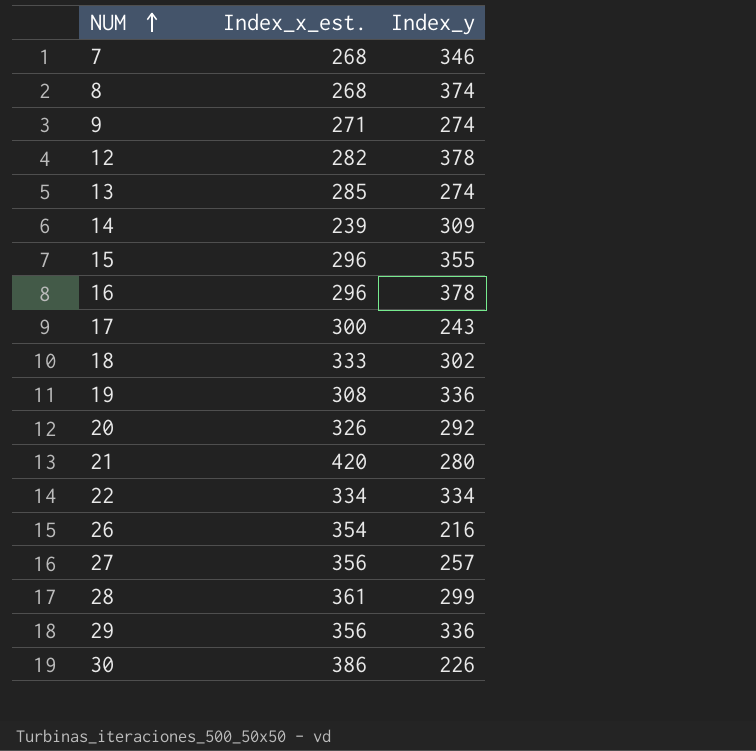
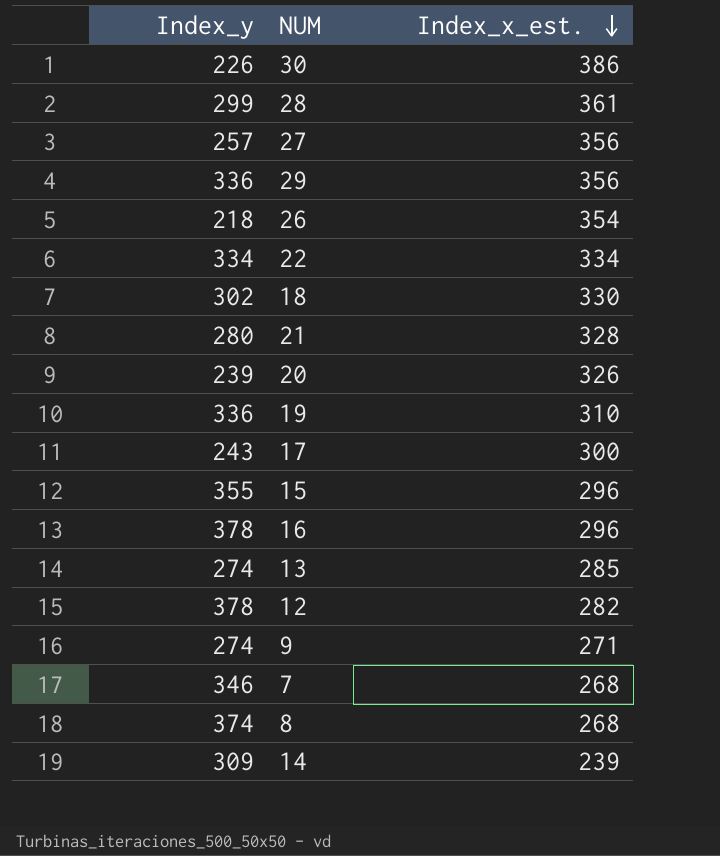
row order: NUM ascending -> Index_x_est. descending
column Index_y | position: 3 -> 1
26 | Index_y: 216 -> 218
18 | Index_x_est.: 333 -> 330
21 | Index_x_est.: 420 -> 328
20 | Index_y: 292 -> 239
19 | Index_x_est.: 308 -> 310

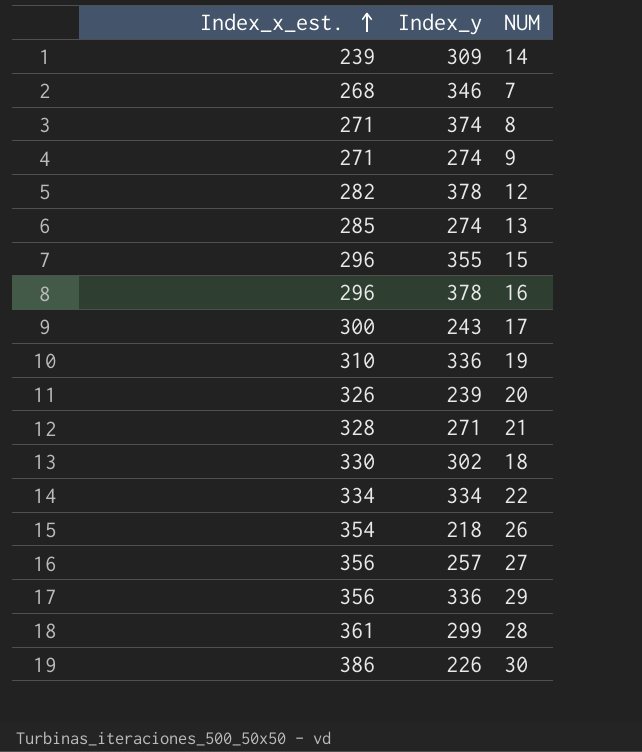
row order: Index_x_est. descending -> Index_x_est. ascending
column Index_x_est. | position: 3 -> 1
8 | Index_x_est.: 268 -> 271
21 | Index_y: 280 -> 271

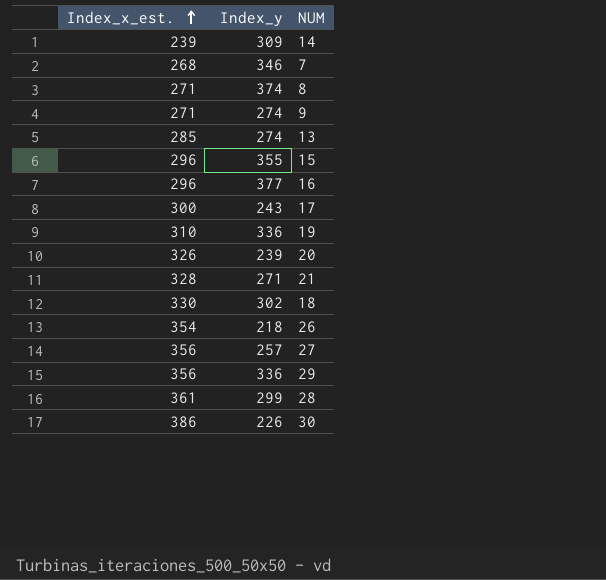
row 12: 282 | 378 -> none
row 22: 334 | 334 -> none
16 | Index_y: 378 -> 377

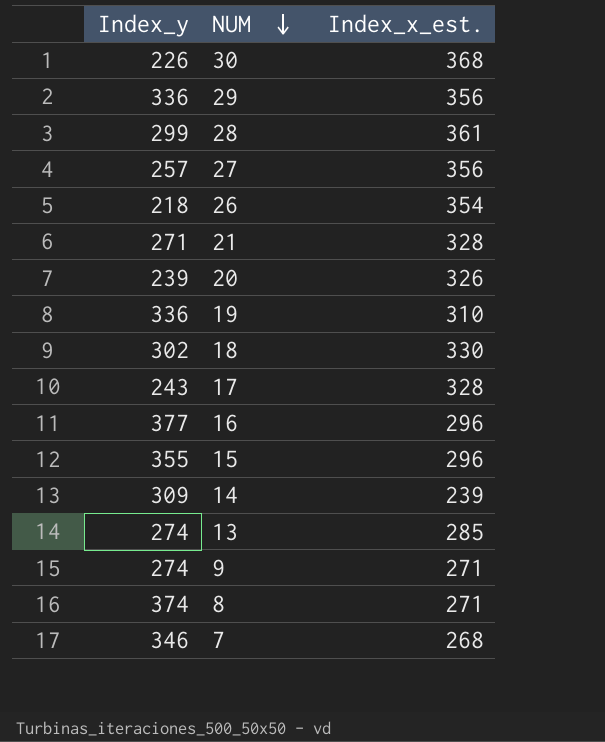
row order: Index_x_est. ascending -> NUM descending
column Index_x_est. | position: 1 -> 3
30 | Index_x_est.: 386 -> 368
17 | Index_x_est.: 300 -> 328

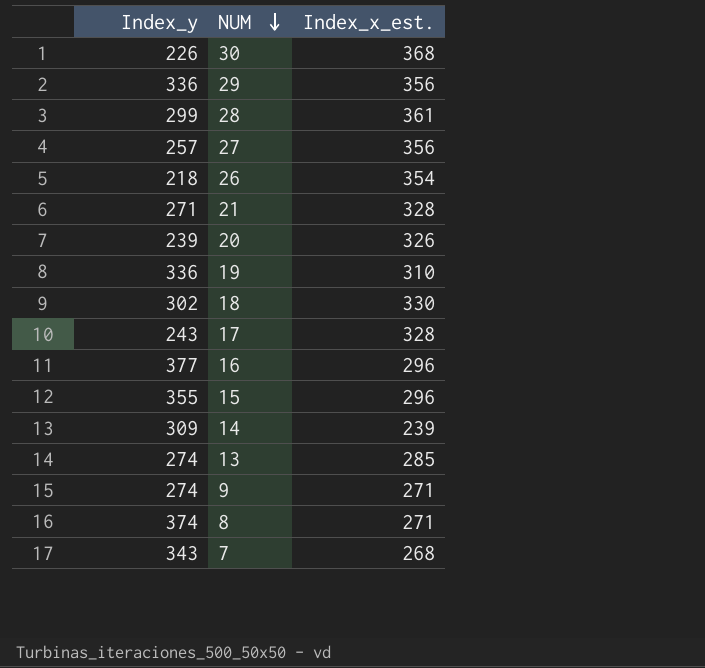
7 | Index_y: 346 -> 343

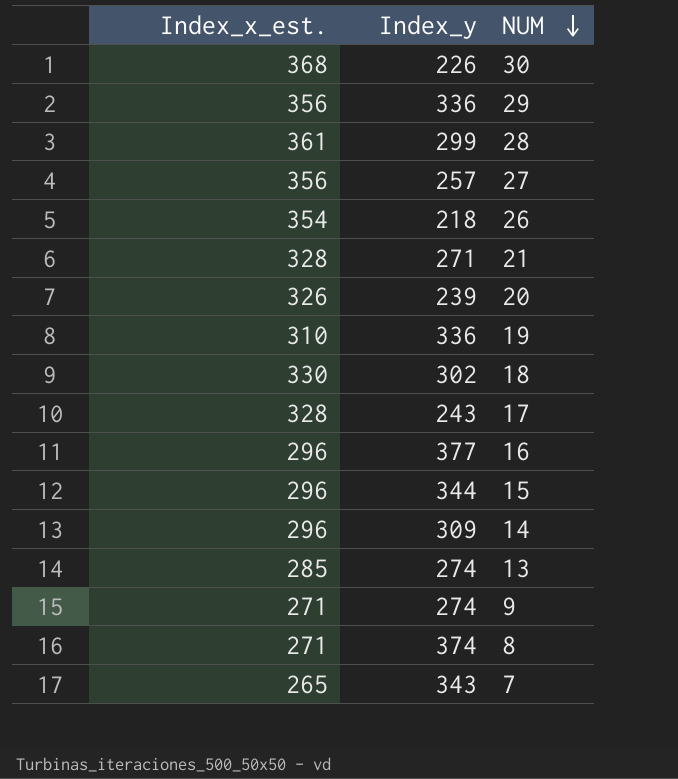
column Index_x_est. | position: 3 -> 1
15 | Index_y: 355 -> 344
14 | Index_x_est.: 239 -> 296
7 | Index_x_est.: 268 -> 265

